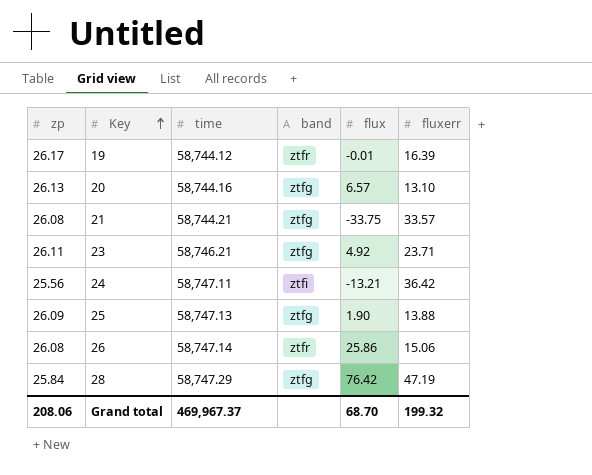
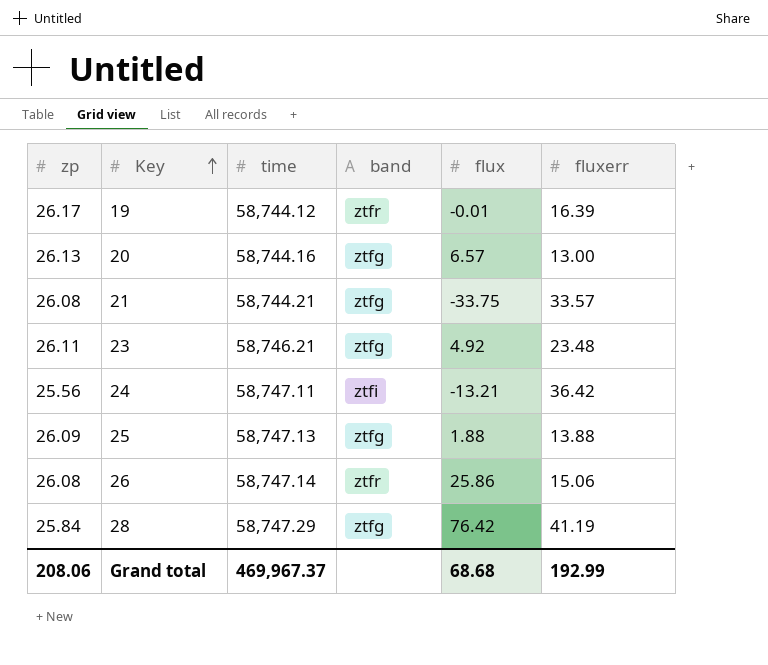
20 | fluxerr: 13.10 -> 13.00
23 | fluxerr: 23.71 -> 23.48
25 | flux: 1.90 -> 1.88
28 | fluxerr: 47.19 -> 41.19
Grand total | flux: 68.70 -> 68.68
Grand total | fluxerr: 199.32 -> 192.99

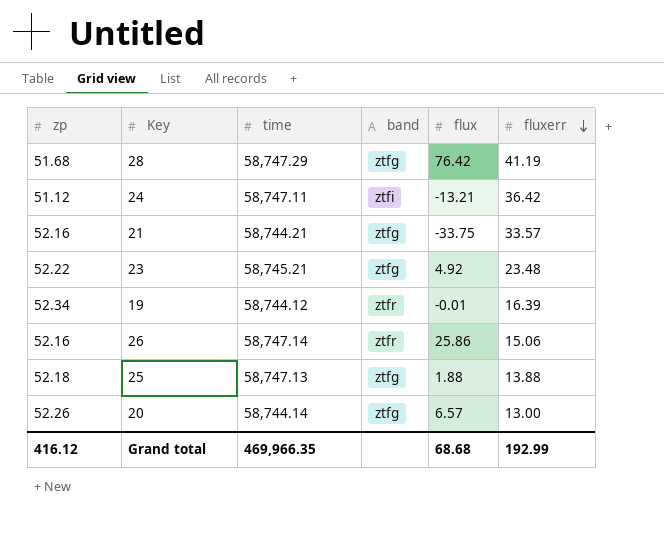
row order: Key ascending -> fluxerr descending
28 | zp: 25.84 -> 51.68
24 | zp: 25.56 -> 51.12
21 | zp: 26.08 -> 52.16
23 | zp: 26.11 -> 52.22
23 | time: 58,746.21 -> 58,745.21
19 | zp: 26.17 -> 52.34
26 | zp: 26.08 -> 52.16
25 | zp: 26.09 -> 52.18
20 | zp: 26.13 -> 52.26
20 | time: 58,744.16 -> 58,744.14
Grand total | zp: 208.06 -> 416.12
Grand total | time: 469,967.37 -> 469,966.35

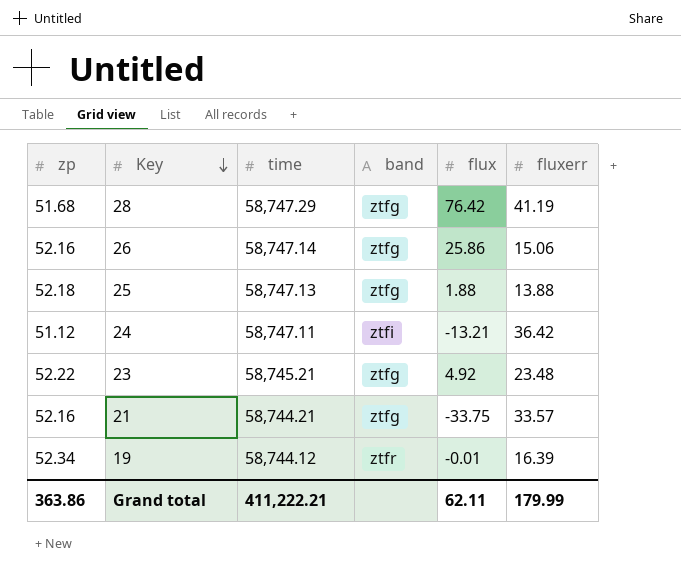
row order: fluxerr descending -> Key descending
row 20: 52.26 | 58,744.14 | ztfg | 6.57 | 13.00 -> none
26 | band: ztfr -> ztfg
Grand total | zp: 416.12 -> 363.86
Grand total | time: 469,966.35 -> 411,222.21
Grand total | flux: 68.68 -> 62.11
Grand total | fluxerr: 192.99 -> 179.99

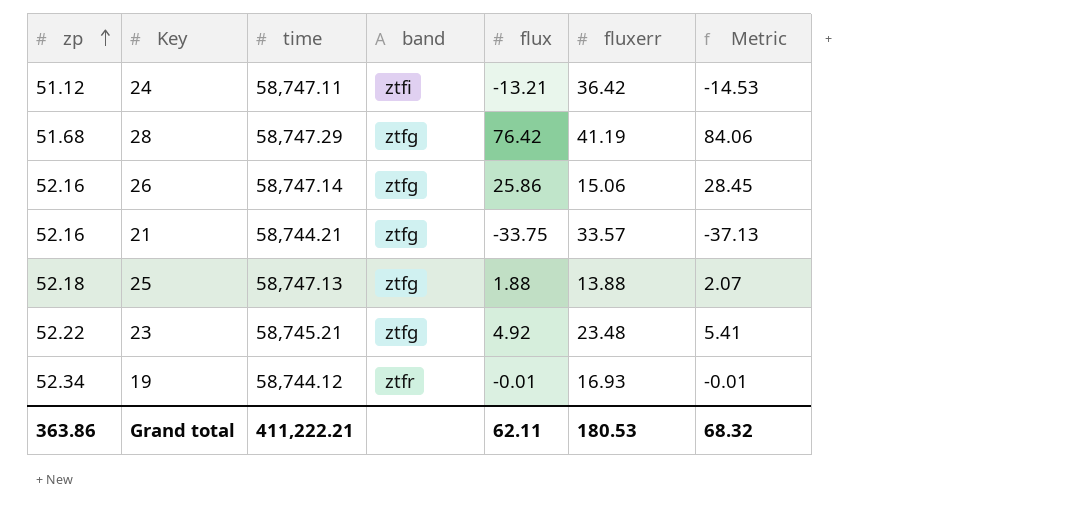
row order: Key descending -> zp ascending
column Metric | formula: none -> [flux] * 1.1
19 | fluxerr: 16.39 -> 16.93
Grand total | fluxerr: 179.99 -> 180.53

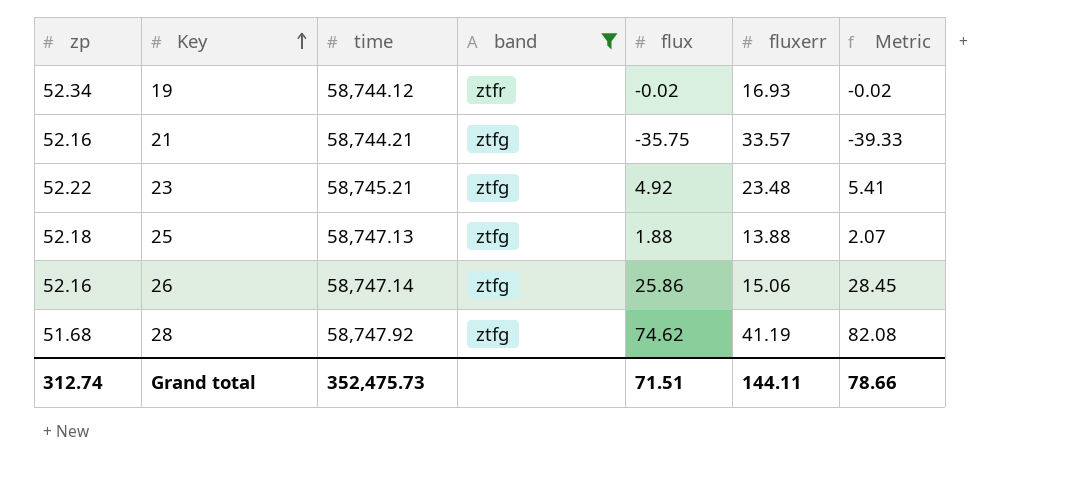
filter: none -> band != ztfi
row order: zp ascending -> Key ascending
19 | flux: -0.01 -> -0.02
19 | Metric: -0.01 -> -0.02
21 | flux: -33.75 -> -35.75
21 | Metric: -37.13 -> -39.33
28 | time: 58,747.29 -> 58,747.92
28 | flux: 76.42 -> 74.62
28 | Metric: 84.06 -> 82.08
Grand total | zp: 363.86 -> 312.74
Grand total | time: 411,222.21 -> 352,475.73
Grand total | flux: 62.11 -> 71.51
Grand total | fluxerr: 180.53 -> 144.11
Grand total | Metric: 68.32 -> 78.66

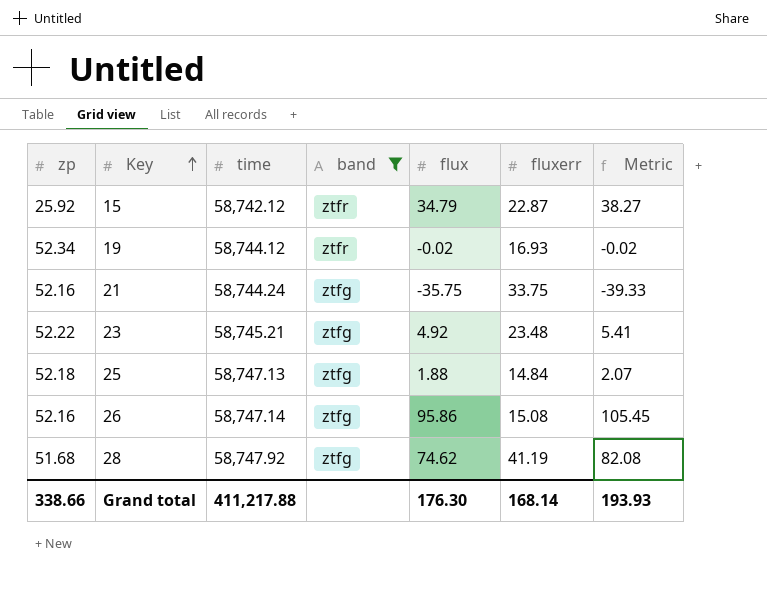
row 15: none -> 25.92 | 58,742.12 | ztfr | 34.79 | 22.87 | 38.27
21 | time: 58,744.21 -> 58,744.24
21 | fluxerr: 33.57 -> 33.75
25 | fluxerr: 13.88 -> 14.84
26 | flux: 25.86 -> 95.86
26 | fluxerr: 15.06 -> 15.08
26 | Metric: 28.45 -> 105.45
Grand total | zp: 312.74 -> 338.66
Grand total | time: 352,475.73 -> 411,217.88
Grand total | flux: 71.51 -> 176.30
Grand total | fluxerr: 144.11 -> 168.14
Grand total | Metric: 78.66 -> 193.93

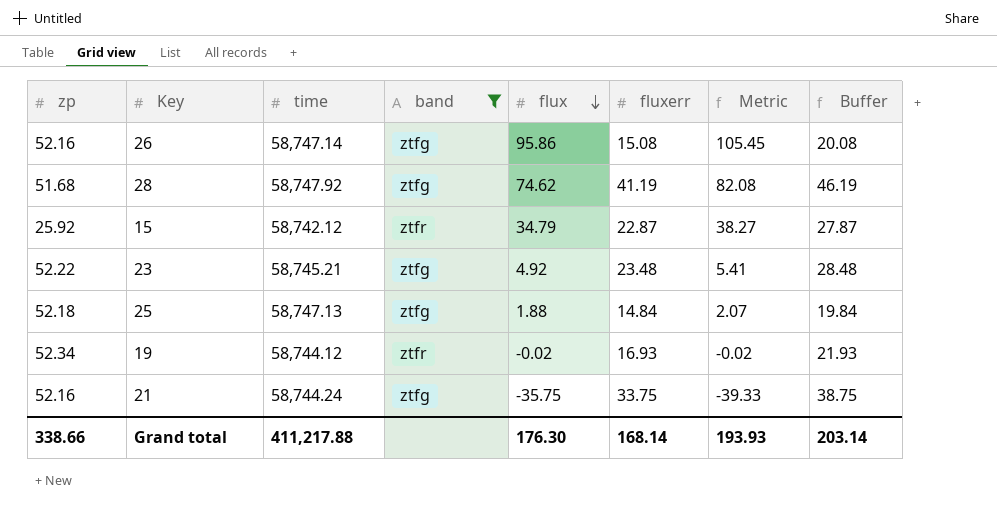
row order: Key ascending -> flux descending
column Buffer | formula: none -> [fluxerr] + 5

